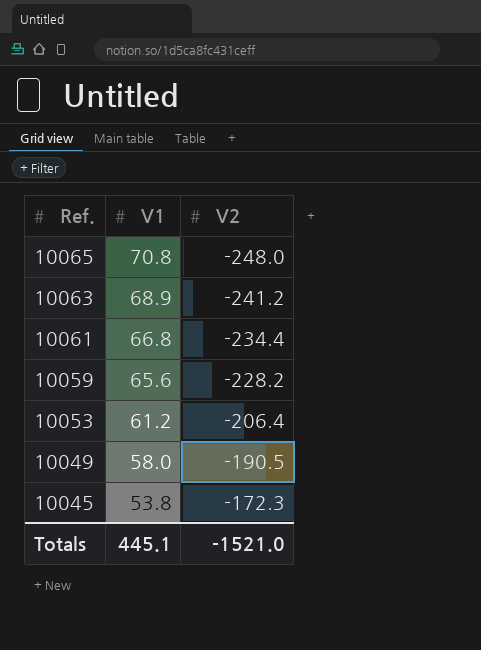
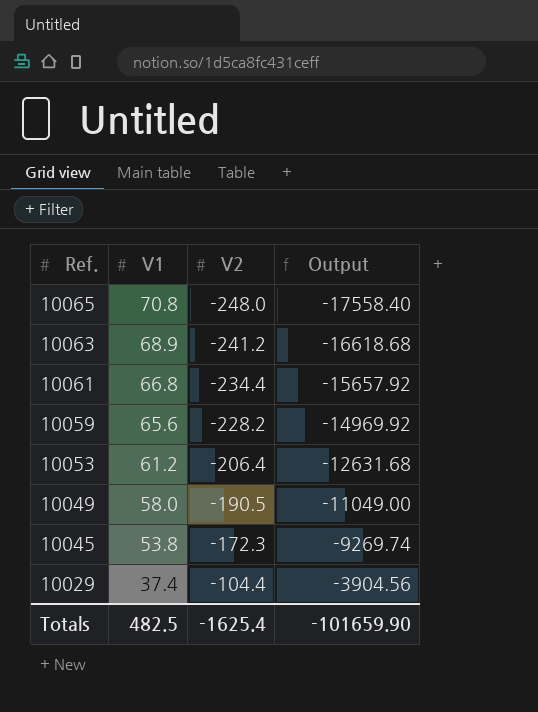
column Output | formula: none -> [V1] * [V2]
row 10029: none -> 37.4 | -104.4 | -3904.56
Totals | V1: 445.1 -> 482.5
Totals | V2: -1521.0 -> -1625.4

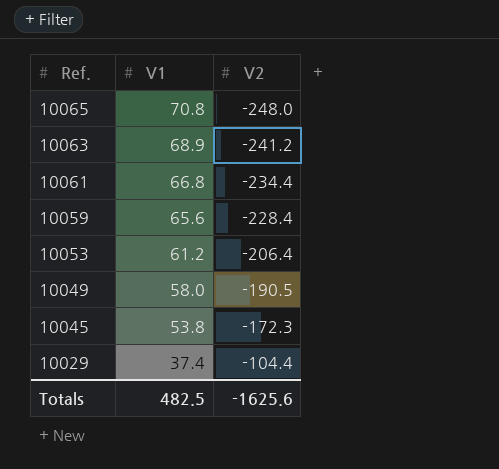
column Output | formula: [V1] * [V2] -> none
10059 | V2: -228.2 -> -228.4
Totals | V2: -1625.4 -> -1625.6

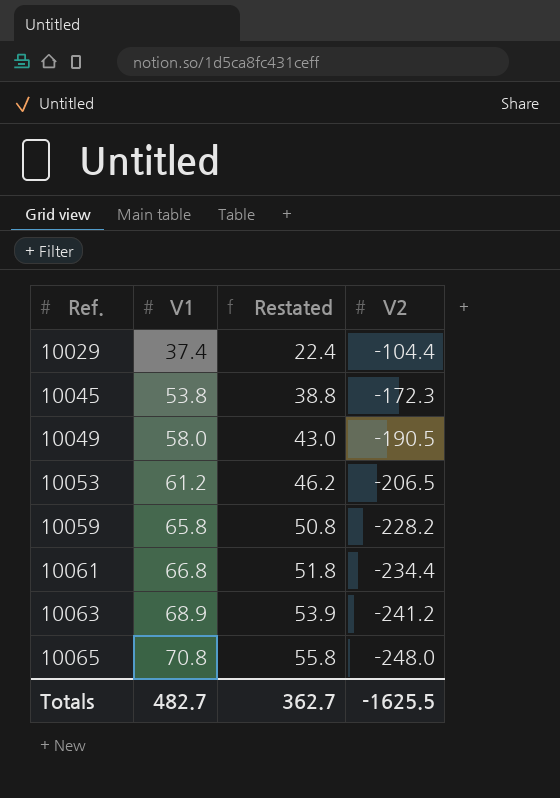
row order: Ref. descending -> Ref. ascending
column Restated | formula: none -> [V1] - 15
10053 | V2: -206.4 -> -206.5
10059 | V1: 65.6 -> 65.8
10059 | V2: -228.4 -> -228.2
Totals | V1: 482.5 -> 482.7
Totals | V2: -1625.6 -> -1625.5

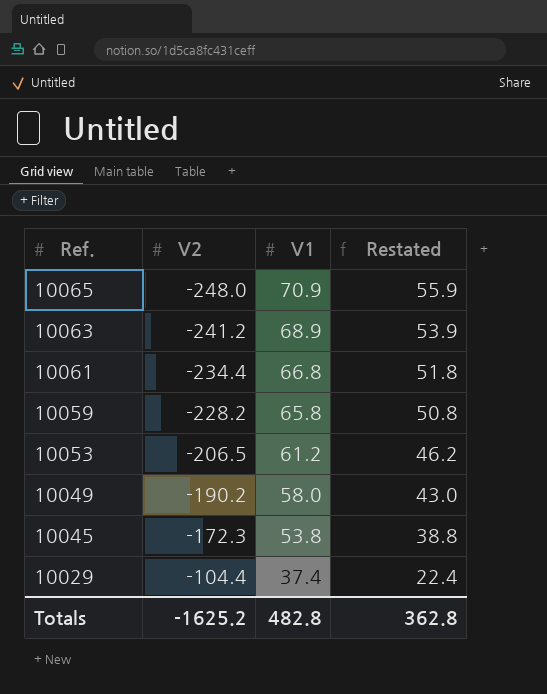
row order: Ref. ascending -> Ref. descending
column V2 | position: 4 -> 2
10065 | V1: 70.8 -> 70.9
10065 | Restated: 55.8 -> 55.9
10049 | V2: -190.5 -> -190.2
Totals | V2: -1625.5 -> -1625.2
Totals | V1: 482.7 -> 482.8
Totals | Restated: 362.7 -> 362.8

